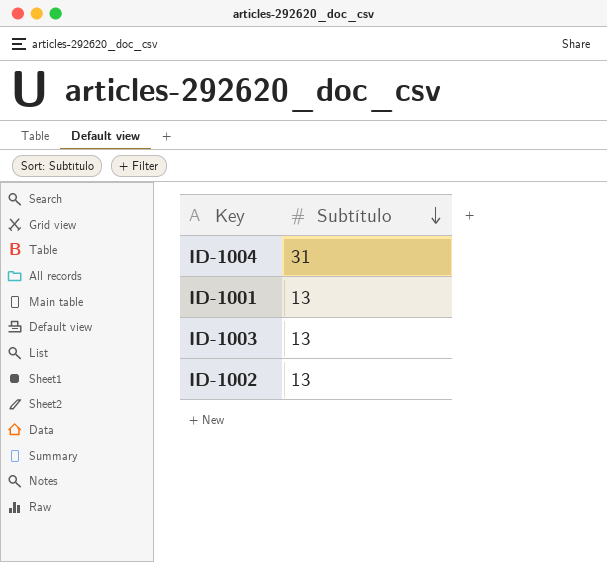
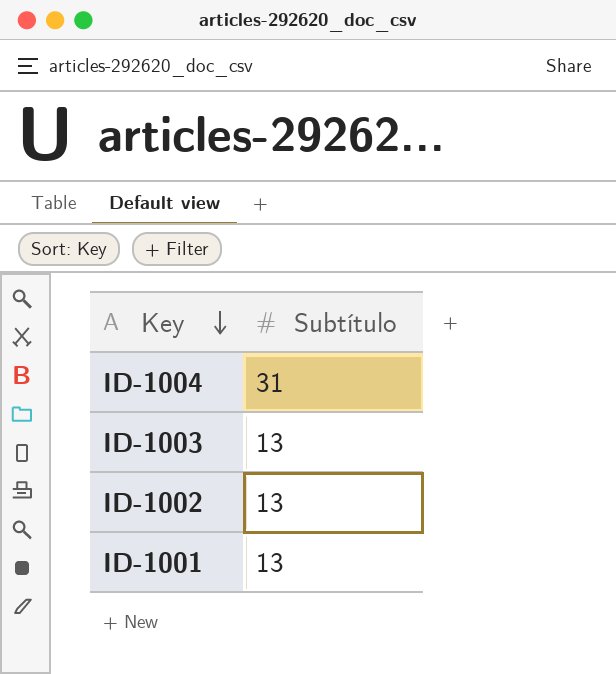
row order: Subtítulo descending -> Key descending

